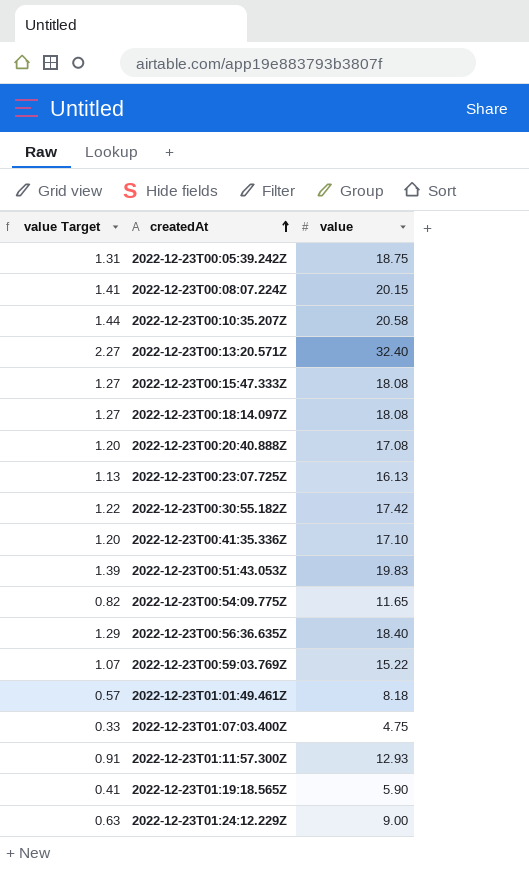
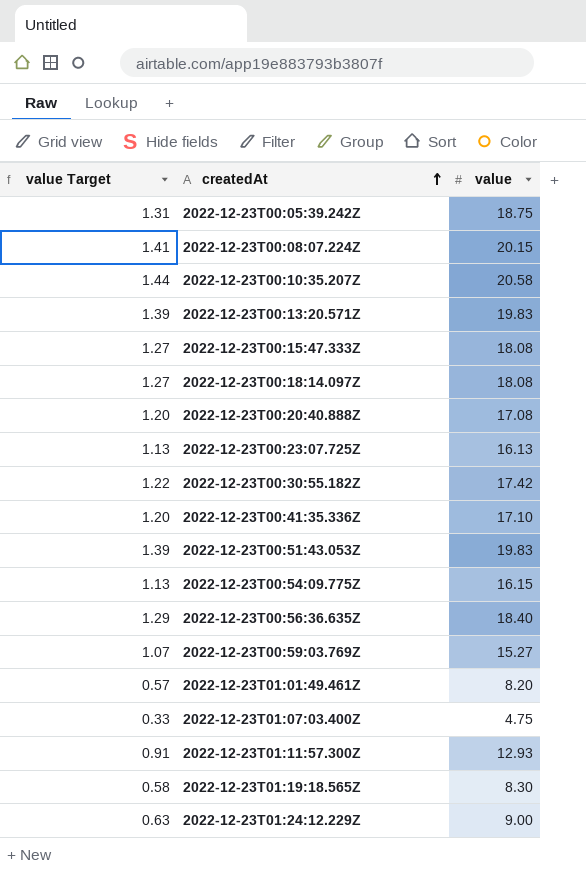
2022-12-23T00:13:20.571Z | value Target: 2.27 -> 1.39
2022-12-23T00:13:20.571Z | value: 32.40 -> 19.83
2022-12-23T00:54:09.775Z | value Target: 0.82 -> 1.13
2022-12-23T00:54:09.775Z | value: 11.65 -> 16.15
2022-12-23T00:59:03.769Z | value: 15.22 -> 15.27
2022-12-23T01:01:49.461Z | value: 8.18 -> 8.20
2022-12-23T01:19:18.565Z | value Target: 0.41 -> 0.58
2022-12-23T01:19:18.565Z | value: 5.90 -> 8.30

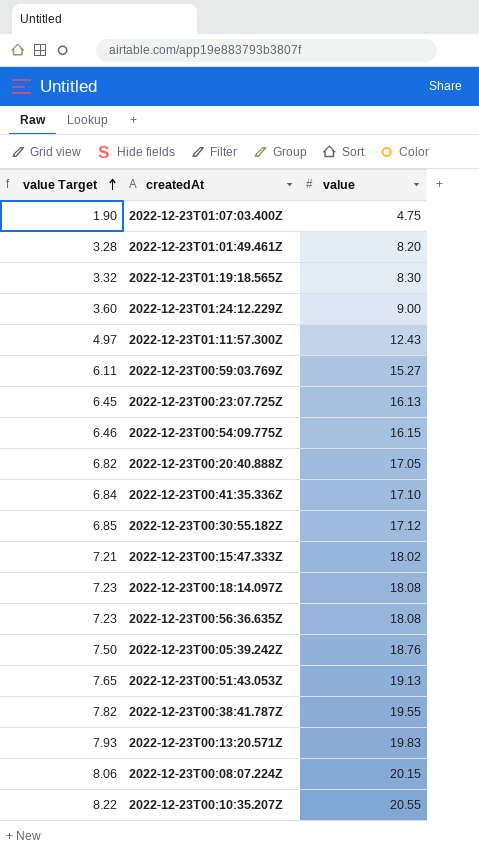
row order: createdAt ascending -> value Target ascending
column value Target | formula: [value] * 0.07 -> [value] * 0.4
2022-12-23T01:11:57.300Z | value: 12.93 -> 12.43
2022-12-23T00:20:40.888Z | value: 17.08 -> 17.05
2022-12-23T00:30:55.182Z | value: 17.42 -> 17.12
2022-12-23T00:15:47.333Z | value: 18.08 -> 18.02
2022-12-23T00:56:36.635Z | value: 18.40 -> 18.08
2022-12-23T00:05:39.242Z | value: 18.75 -> 18.76
2022-12-23T00:51:43.053Z | value: 19.83 -> 19.13
row 2022-12-23T00:38:41.787Z: none -> 7.82 | 19.55
2022-12-23T00:10:35.207Z | value: 20.58 -> 20.55

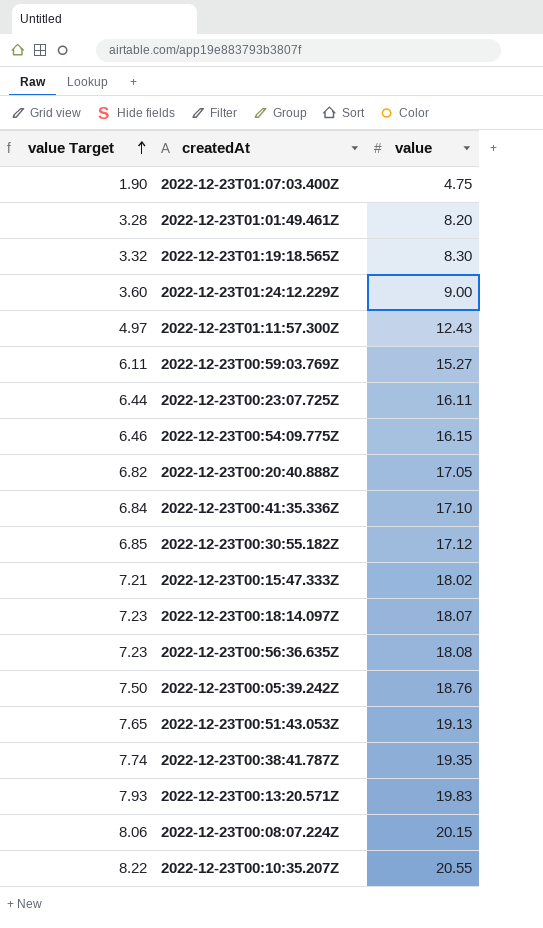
2022-12-23T00:23:07.725Z | value Target: 6.45 -> 6.44
2022-12-23T00:23:07.725Z | value: 16.13 -> 16.11
2022-12-23T00:18:14.097Z | value: 18.08 -> 18.07
2022-12-23T00:38:41.787Z | value Target: 7.82 -> 7.74
2022-12-23T00:38:41.787Z | value: 19.55 -> 19.35

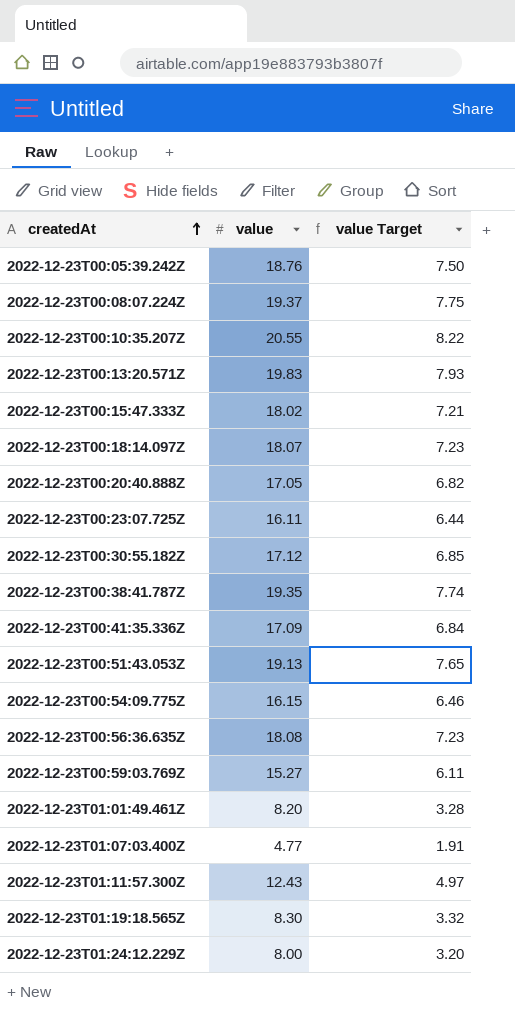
row order: value Target ascending -> createdAt ascending
column value Target | position: 1 -> 3
2022-12-23T00:08:07.224Z | value: 20.15 -> 19.37
2022-12-23T00:08:07.224Z | value Target: 8.06 -> 7.75
2022-12-23T00:41:35.336Z | value: 17.10 -> 17.09
2022-12-23T01:07:03.400Z | value: 4.75 -> 4.77
2022-12-23T01:07:03.400Z | value Target: 1.90 -> 1.91
2022-12-23T01:24:12.229Z | value: 9.00 -> 8.00
2022-12-23T01:24:12.229Z | value Target: 3.60 -> 3.20

